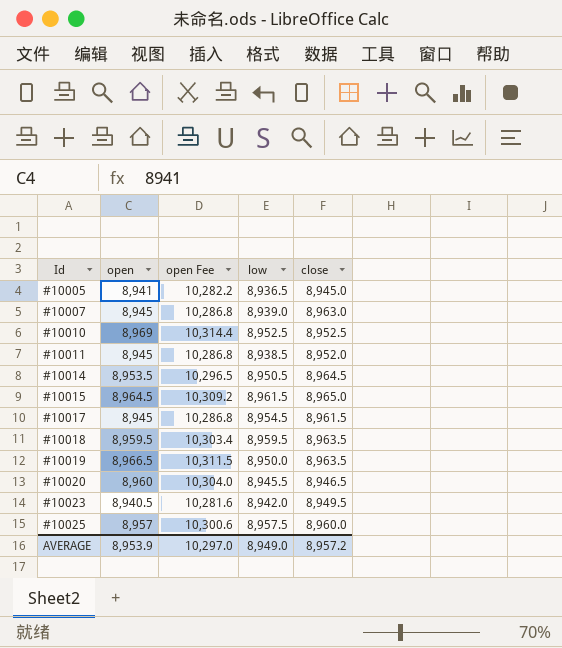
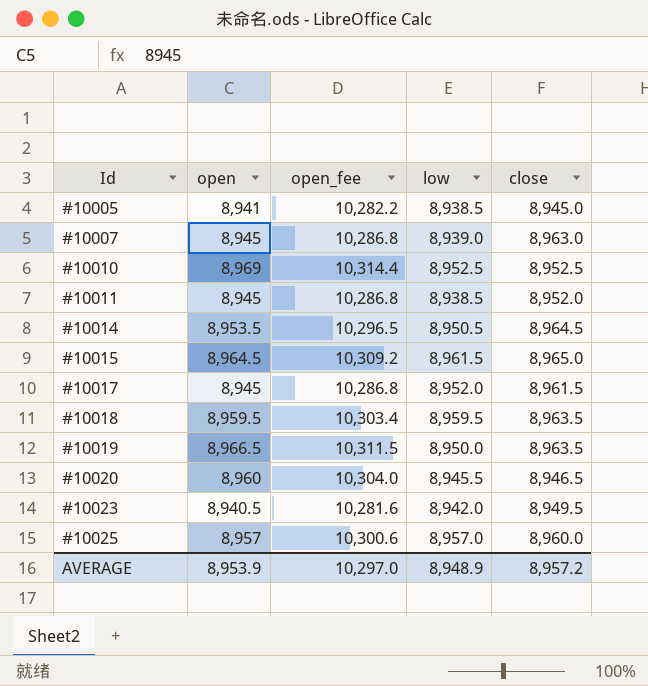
column name: open Fee -> open_fee
#10005 | low: 8,936.5 -> 8,938.5
#10017 | low: 8,954.5 -> 8,952.0
#10025 | low: 8,957.5 -> 8,957.0
AVERAGE | low: 8,949.0 -> 8,948.9

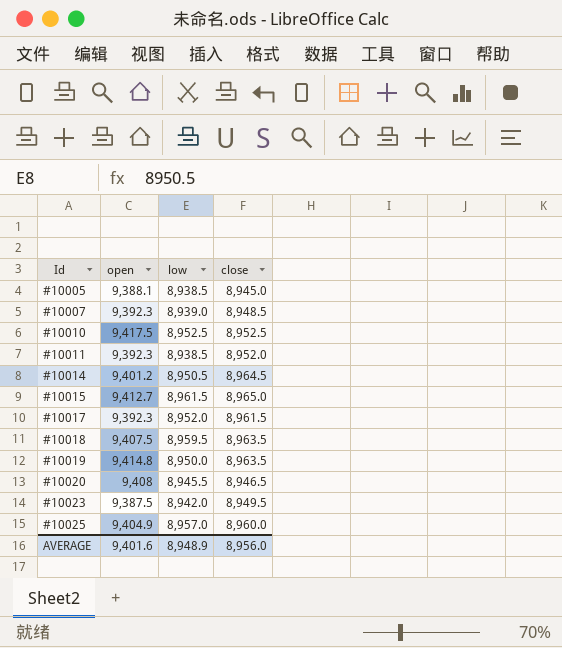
column open_fee | formula: [open] * 1.15 -> none
#10005 | open: 8,941 -> 9,388.1
#10007 | open: 8,945 -> 9,392.3
#10007 | close: 8,963.0 -> 8,948.5
#10010 | open: 8,969 -> 9,417.5
#10011 | open: 8,945 -> 9,392.3
#10014 | open: 8,953.5 -> 9,401.2
#10015 | open: 8,964.5 -> 9,412.7
#10017 | open: 8,945 -> 9,392.3
#10018 | open: 8,959.5 -> 9,407.5
#10019 | open: 8,966.5 -> 9,414.8
#10020 | open: 8,960 -> 9,408
#10023 | open: 8,940.5 -> 9,387.5
#10025 | open: 8,957 -> 9,404.9
AVERAGE | open: 8,953.9 -> 9,401.6
AVERAGE | close: 8,957.2 -> 8,956.0

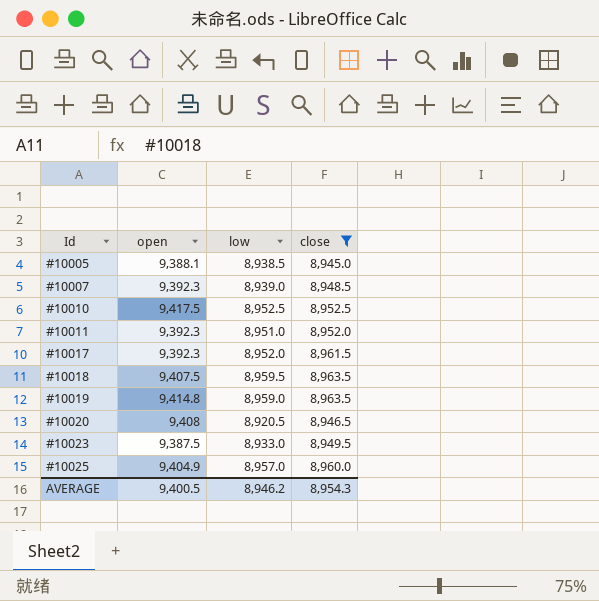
filter: none -> close <= 8,963.5
#10011 | low: 8,938.5 -> 8,951.0
#10019 | low: 8,950.0 -> 8,959.0
#10020 | low: 8,945.5 -> 8,920.5
#10023 | low: 8,942.0 -> 8,933.0
AVERAGE | open: 9,401.6 -> 9,400.5
AVERAGE | low: 8,948.9 -> 8,946.2
AVERAGE | close: 8,956.0 -> 8,954.3

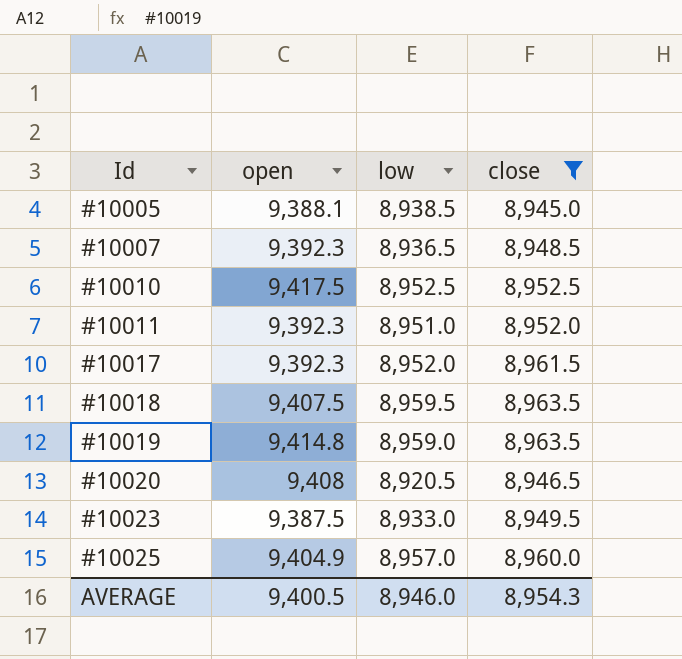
#10007 | low: 8,939.0 -> 8,936.5
AVERAGE | low: 8,946.2 -> 8,946.0

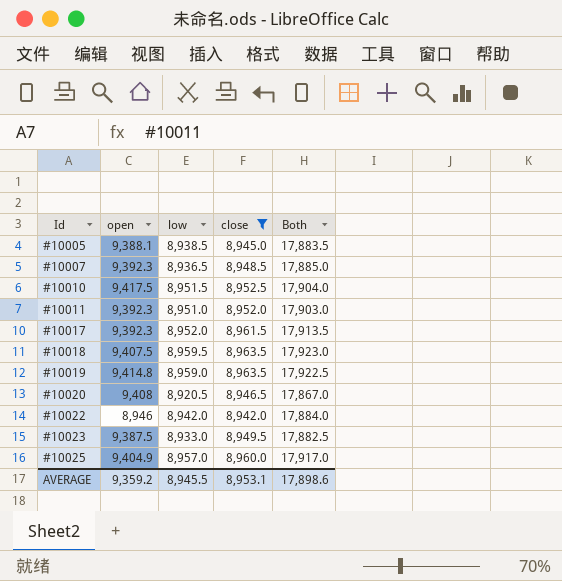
column Both | formula: none -> [low] + [close]
#10010 | low: 8,952.5 -> 8,951.5
row #10022: none -> 8,946 | 8,942.0 | 8,942.0 | 17,884.0
AVERAGE | open: 9,400.5 -> 9,359.2
AVERAGE | low: 8,946.0 -> 8,945.5
AVERAGE | close: 8,954.3 -> 8,953.1

